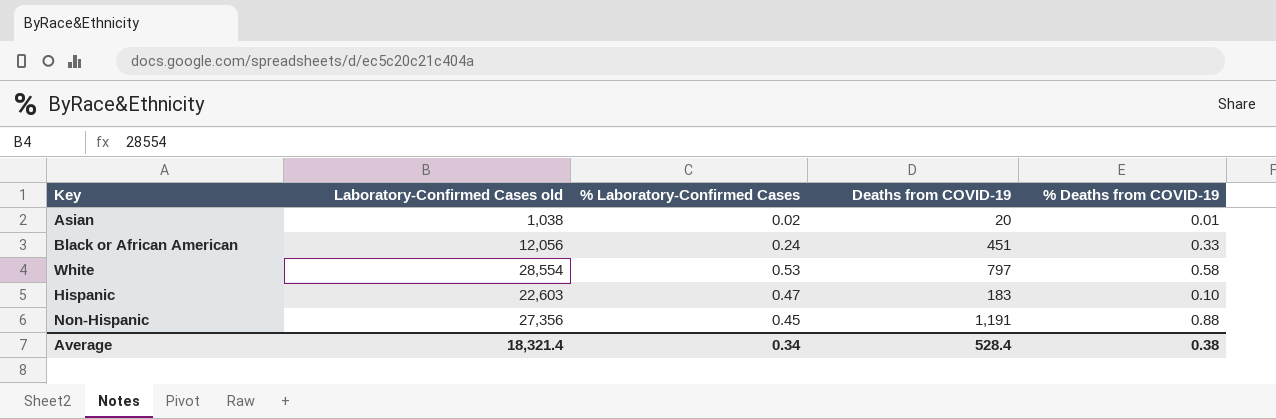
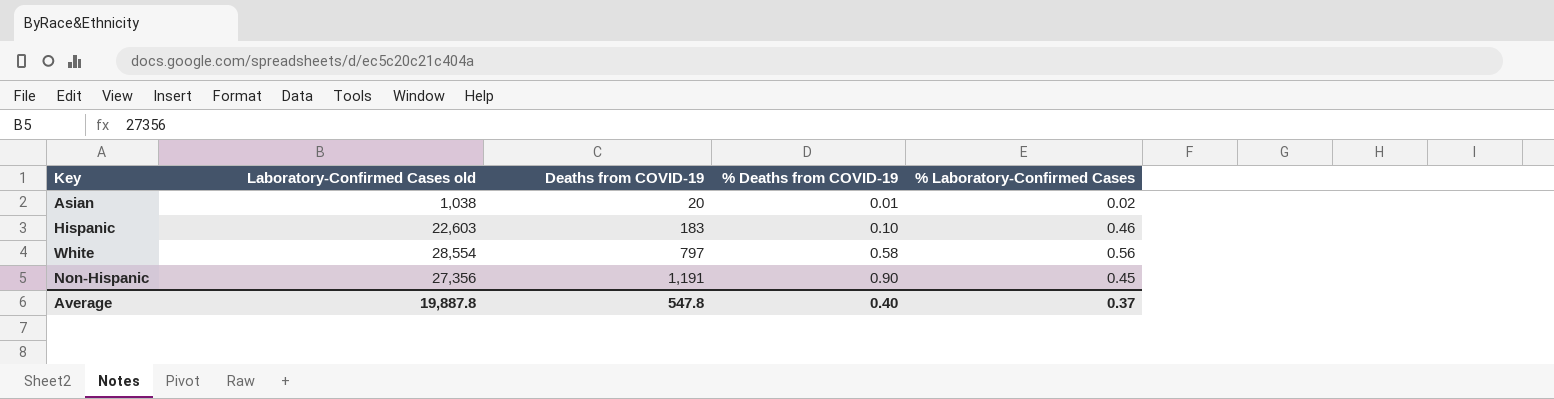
row order: none -> Deaths from COVID-19 ascending
column % Laboratory-Confirmed Cases | position: 3 -> 5
row Black or African American: 12,056 | 0.24 | 451 | 0.33 -> none
Hispanic | % Laboratory-Confirmed Cases: 0.47 -> 0.46
White | % Laboratory-Confirmed Cases: 0.53 -> 0.56
Non-Hispanic | % Deaths from COVID-19: 0.88 -> 0.90
Average | Laboratory-Confirmed Cases old: 18,321.4 -> 19,887.8
Average | Deaths from COVID-19: 528.4 -> 547.8
Average | % Deaths from COVID-19: 0.38 -> 0.40
Average | % Laboratory-Confirmed Cases: 0.34 -> 0.37

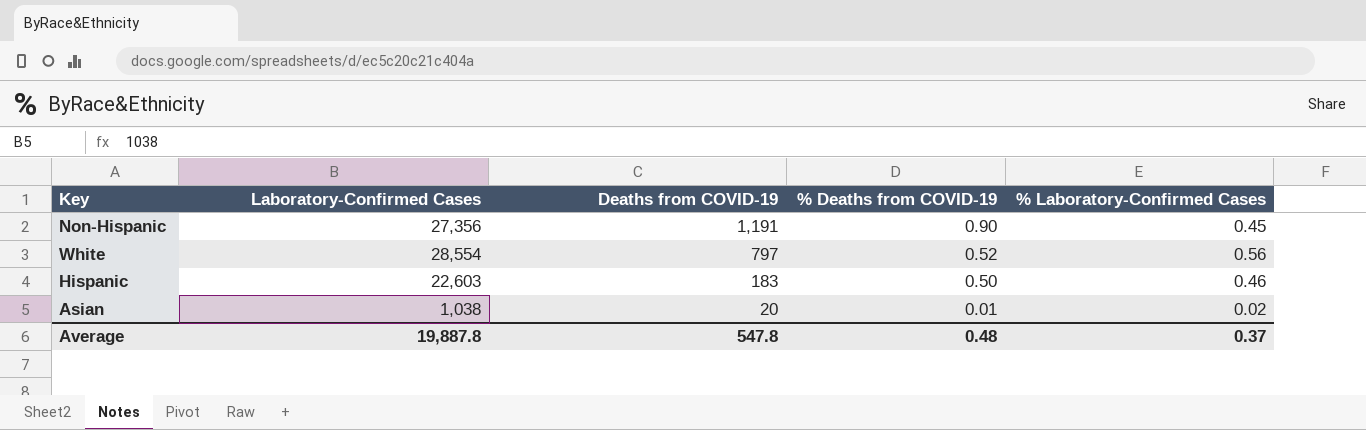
row order: Deaths from COVID-19 ascending -> Deaths from COVID-19 descending
column name: Laboratory-Confirmed Cases old -> Laboratory-Confirmed Cases
White | % Deaths from COVID-19: 0.58 -> 0.52
Hispanic | % Deaths from COVID-19: 0.10 -> 0.50
Average | % Deaths from COVID-19: 0.40 -> 0.48

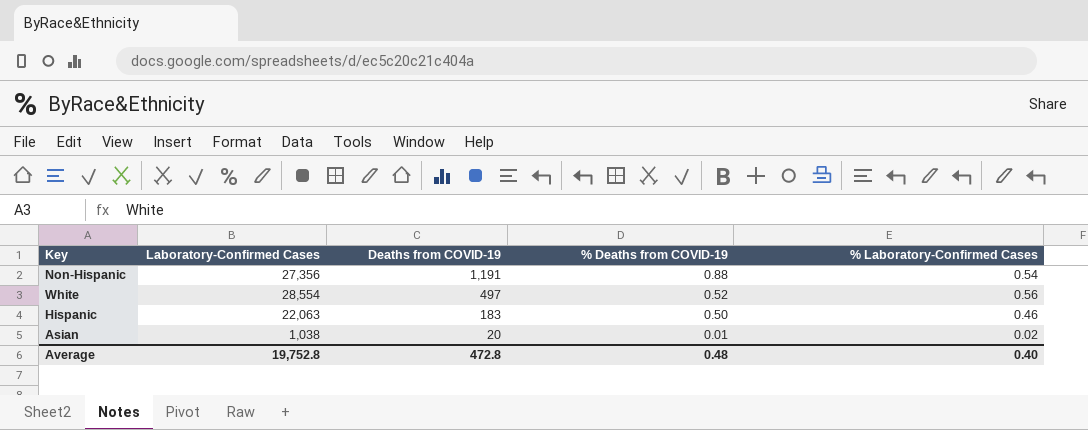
Non-Hispanic | % Deaths from COVID-19: 0.90 -> 0.88
Non-Hispanic | % Laboratory-Confirmed Cases: 0.45 -> 0.54
White | Deaths from COVID-19: 797 -> 497
Hispanic | Laboratory-Confirmed Cases: 22,603 -> 22,063
Average | Laboratory-Confirmed Cases: 19,887.8 -> 19,752.8
Average | Deaths from COVID-19: 547.8 -> 472.8
Average | % Laboratory-Confirmed Cases: 0.37 -> 0.40

